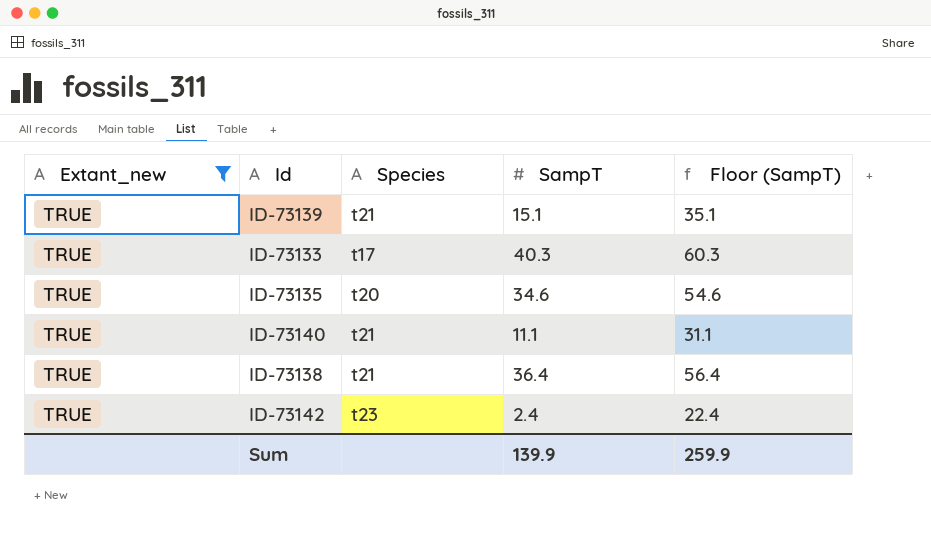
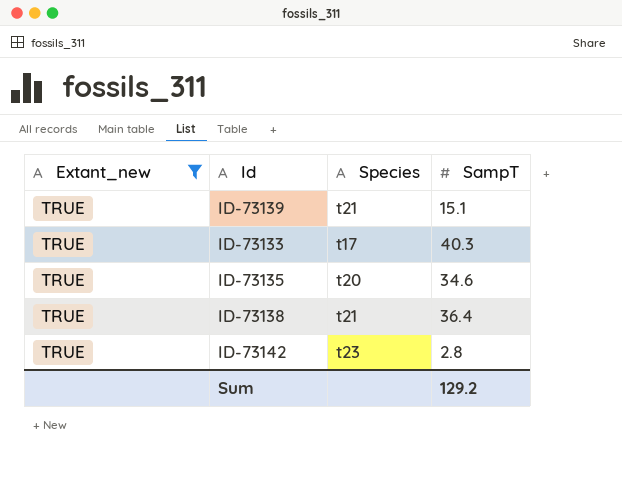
column Floor (SampT) | formula: [SampT] + 20 -> none
row ID-73140: TRUE | t21 | 11.1 | 31.1 -> none
ID-73142 | SampT: 2.4 -> 2.8
Sum | SampT: 139.9 -> 129.2

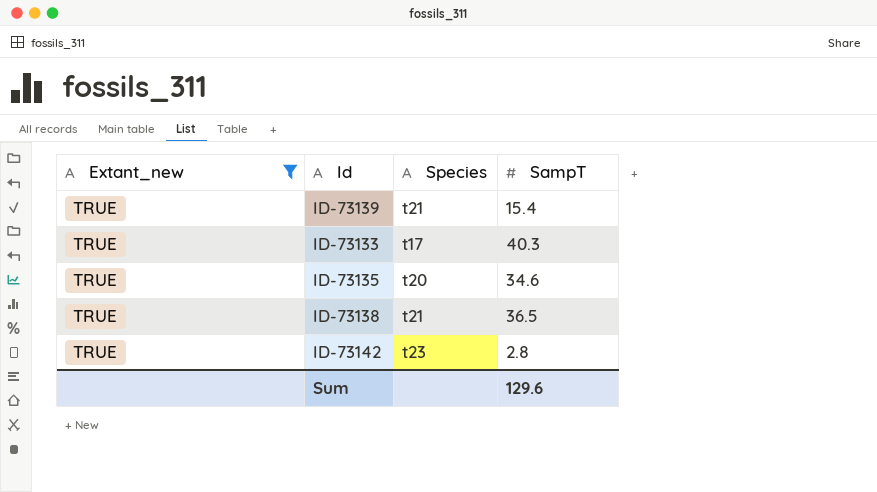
ID-73139 | SampT: 15.1 -> 15.4
ID-73138 | SampT: 36.4 -> 36.5
Sum | SampT: 129.2 -> 129.6

